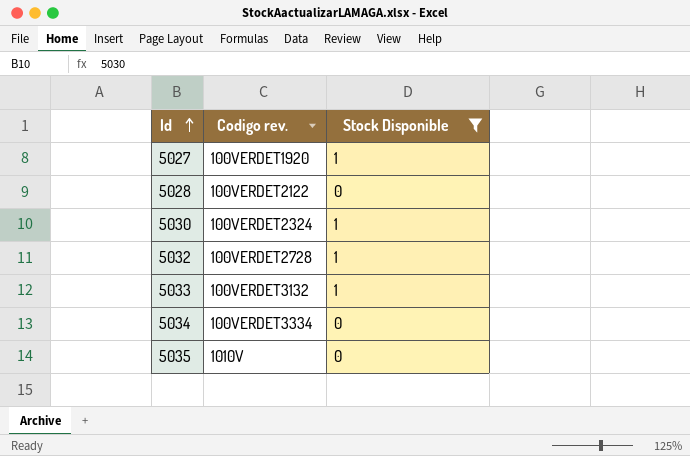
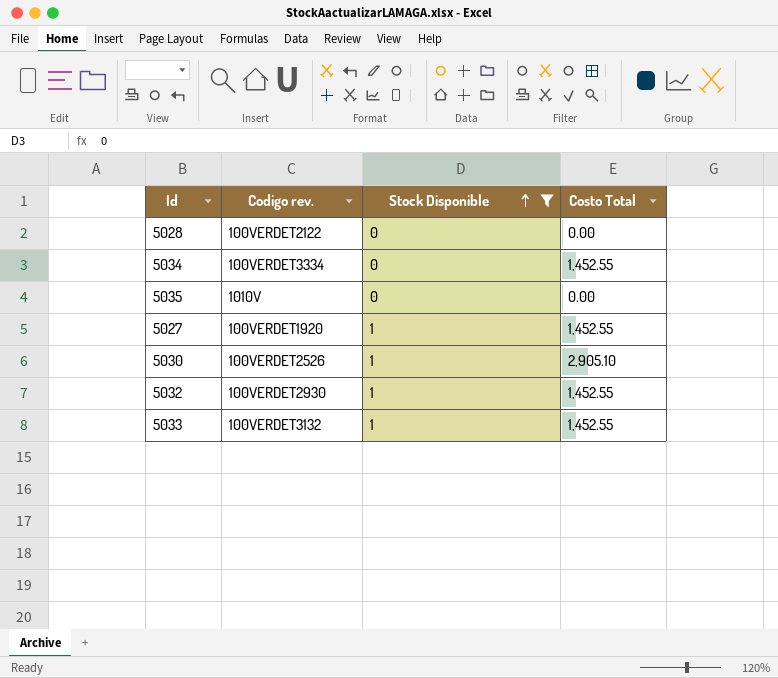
row order: Id ascending -> Stock Disponible ascending
column Costo Total | position: none -> 4
5030 | Codigo rev.: 100VERDET2324 -> 100VERDET2526
5032 | Codigo rev.: 100VERDET2728 -> 100VERDET2930

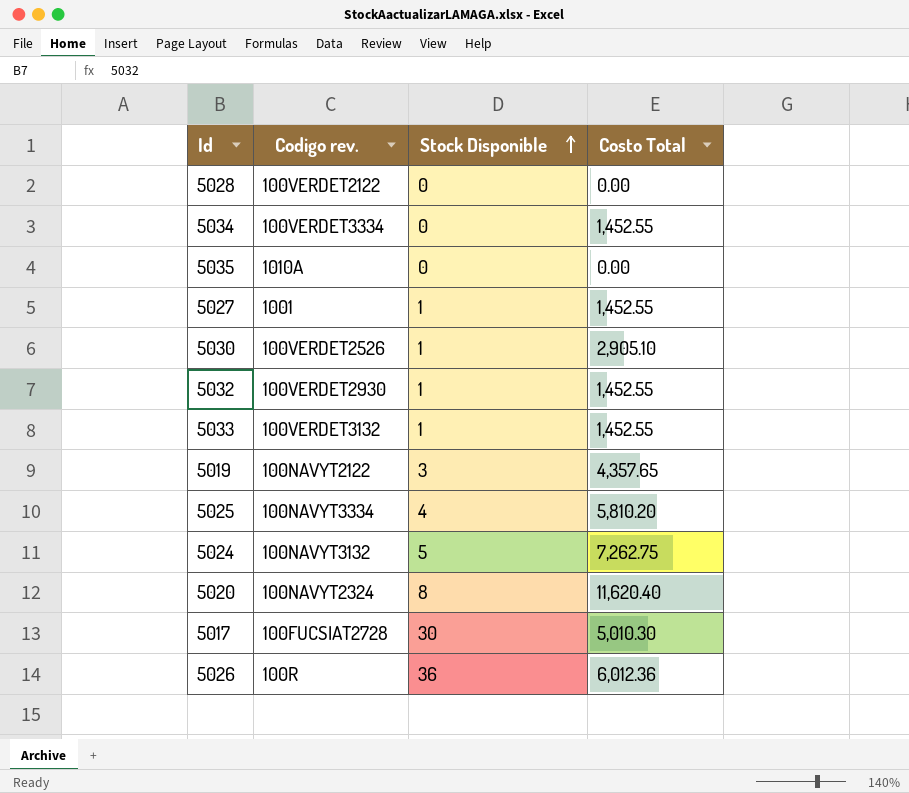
filter: Stock Disponible <= 1 -> none
5035 | Codigo rev.: 1010V -> 1010A
5027 | Codigo rev.: 100VERDET1920 -> 1001

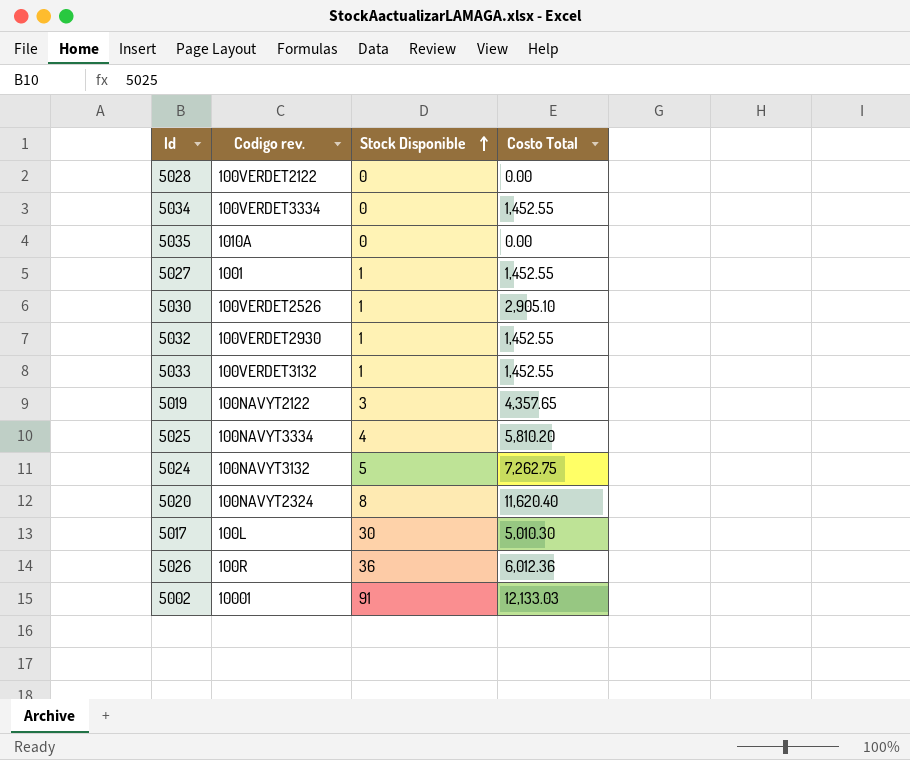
5017 | Codigo rev.: 100FUCSIAT2728 -> 100L
row 5002: none -> 10001 | 91 | 12,133.03

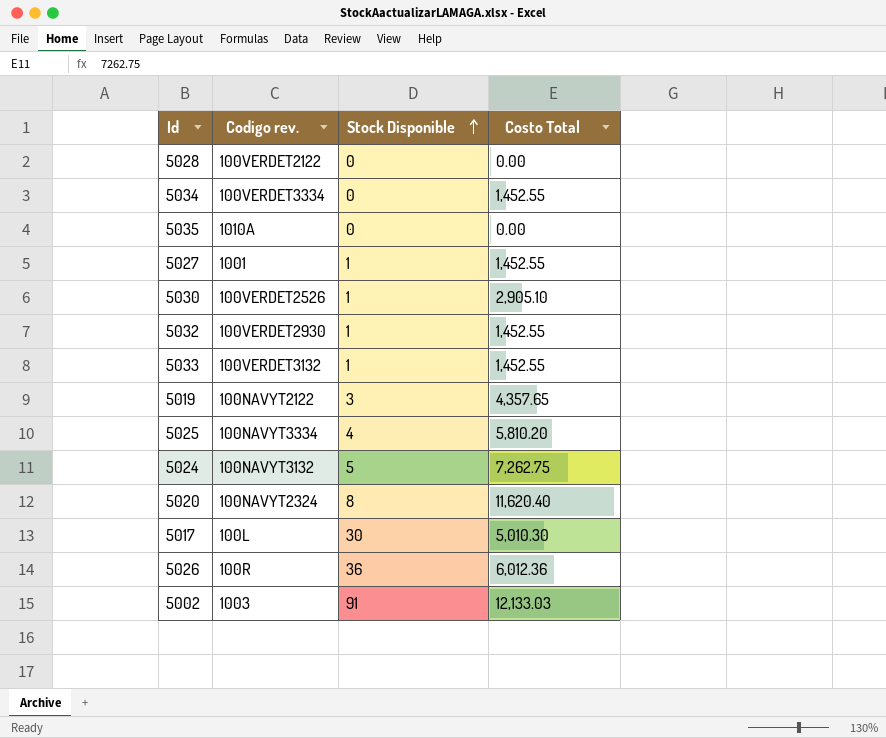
5002 | Codigo rev.: 10001 -> 1003

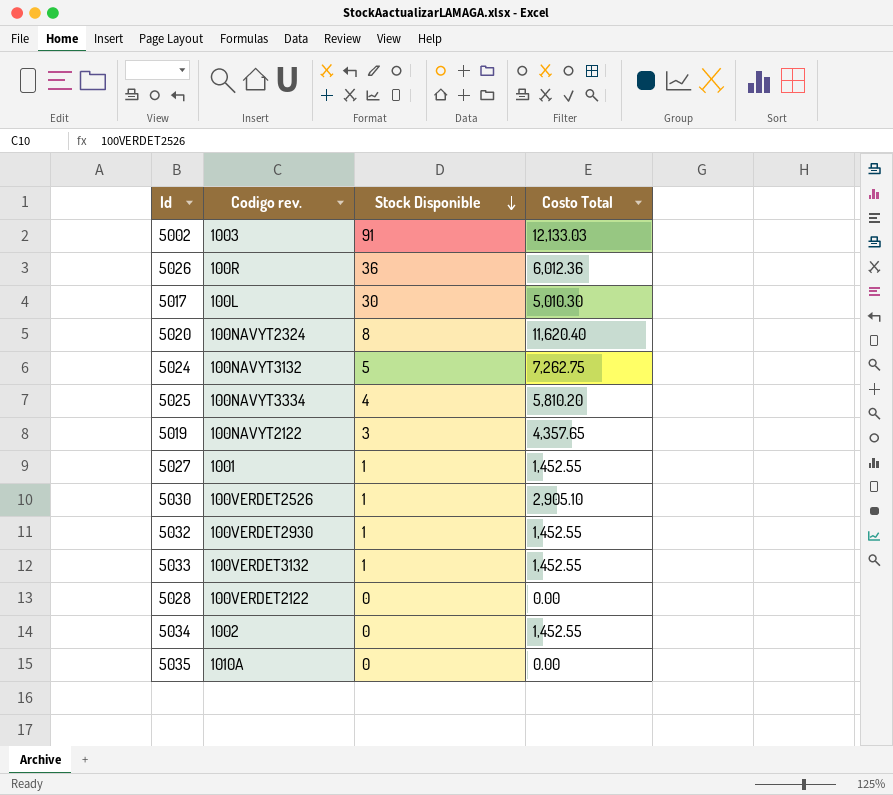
row order: Stock Disponible ascending -> Stock Disponible descending
5034 | Codigo rev.: 100VERDET3334 -> 1002

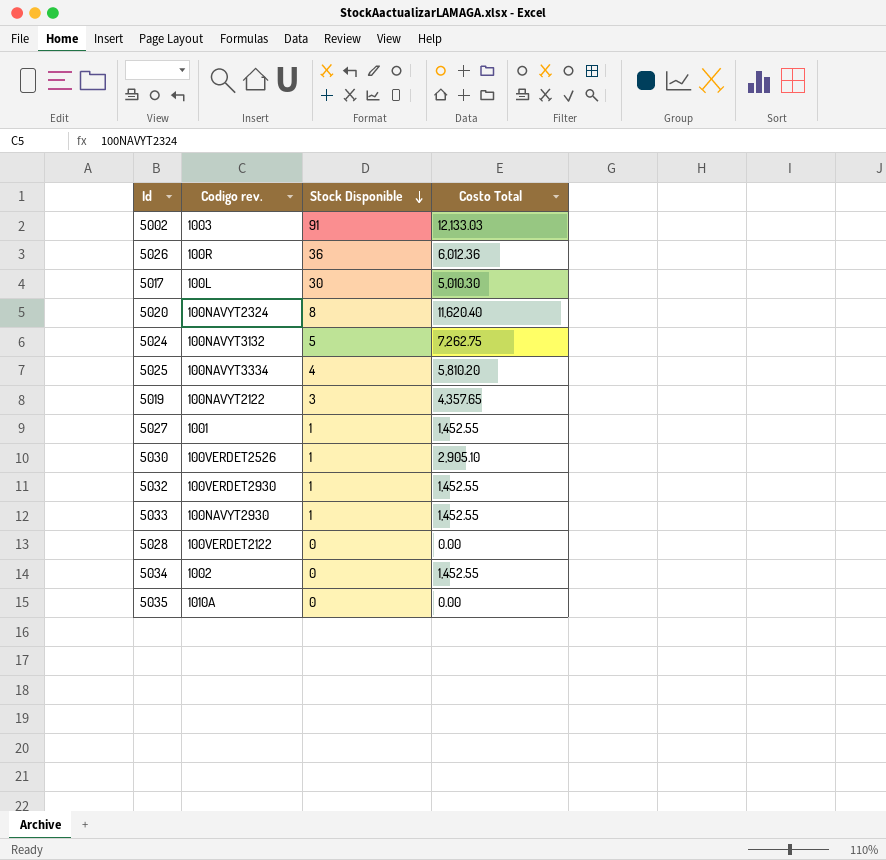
5033 | Codigo rev.: 100VERDET3132 -> 100NAVYT2930

